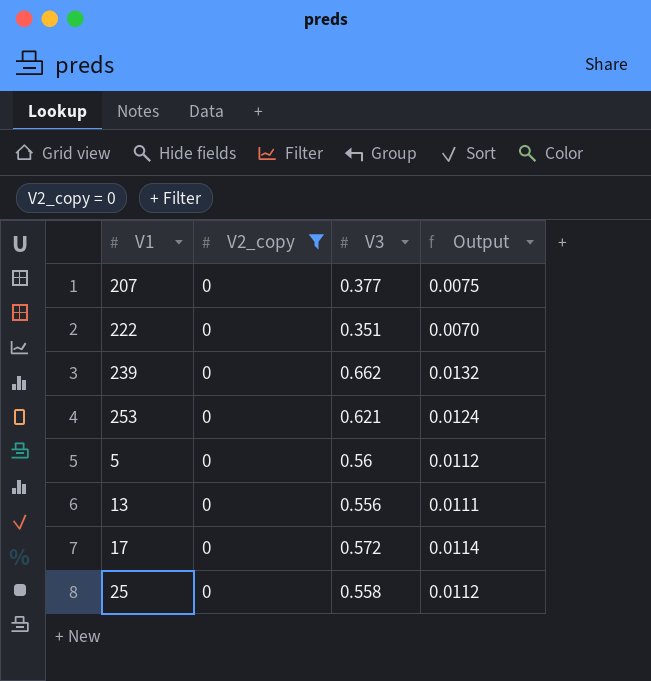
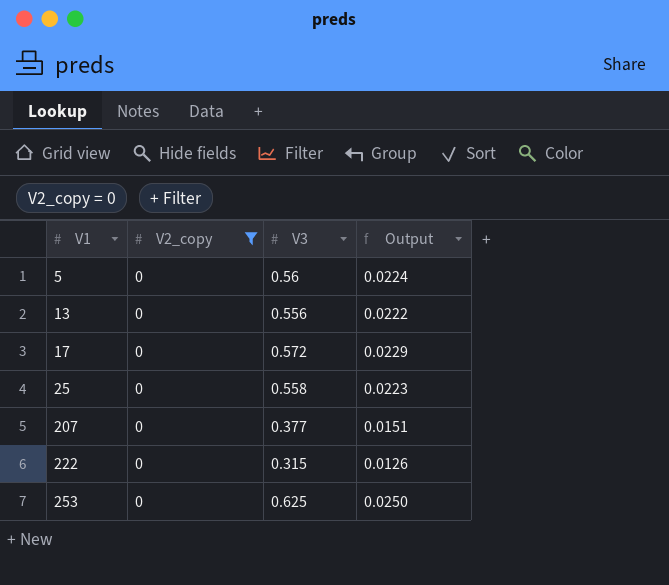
row order: none -> V1 ascending
column Output | formula: [V3] * 0.02 -> [V3] * 0.04
row 239: 0 | 0.662 | 0.0132 -> none
222 | V3: 0.351 -> 0.315
253 | V3: 0.621 -> 0.625

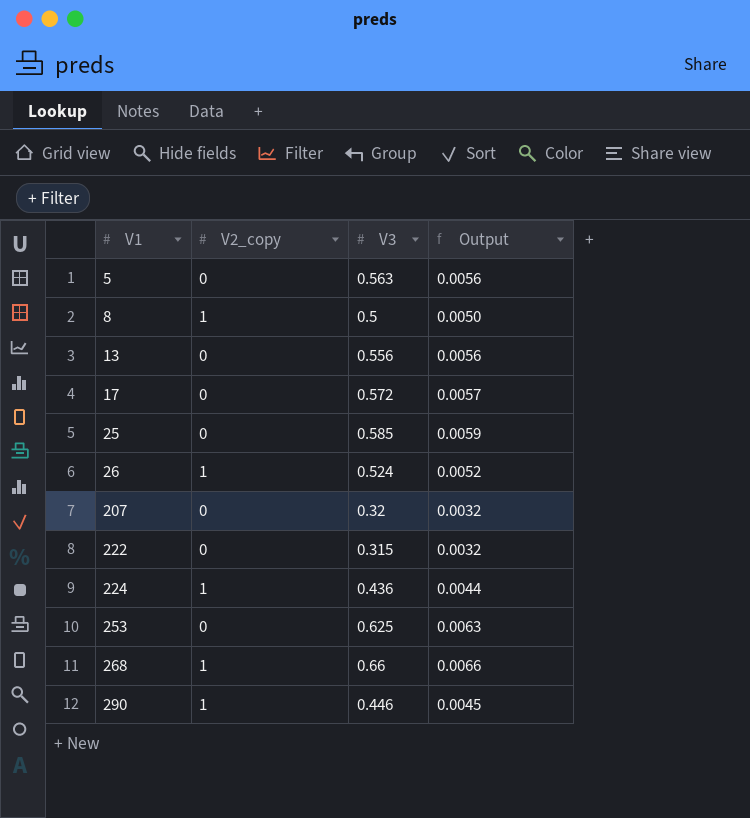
filter: V2_copy = 0 -> none
column Output | formula: [V3] * 0.04 -> [V3] * 0.01
5 | V3: 0.56 -> 0.563
25 | V3: 0.558 -> 0.585
207 | V3: 0.377 -> 0.32

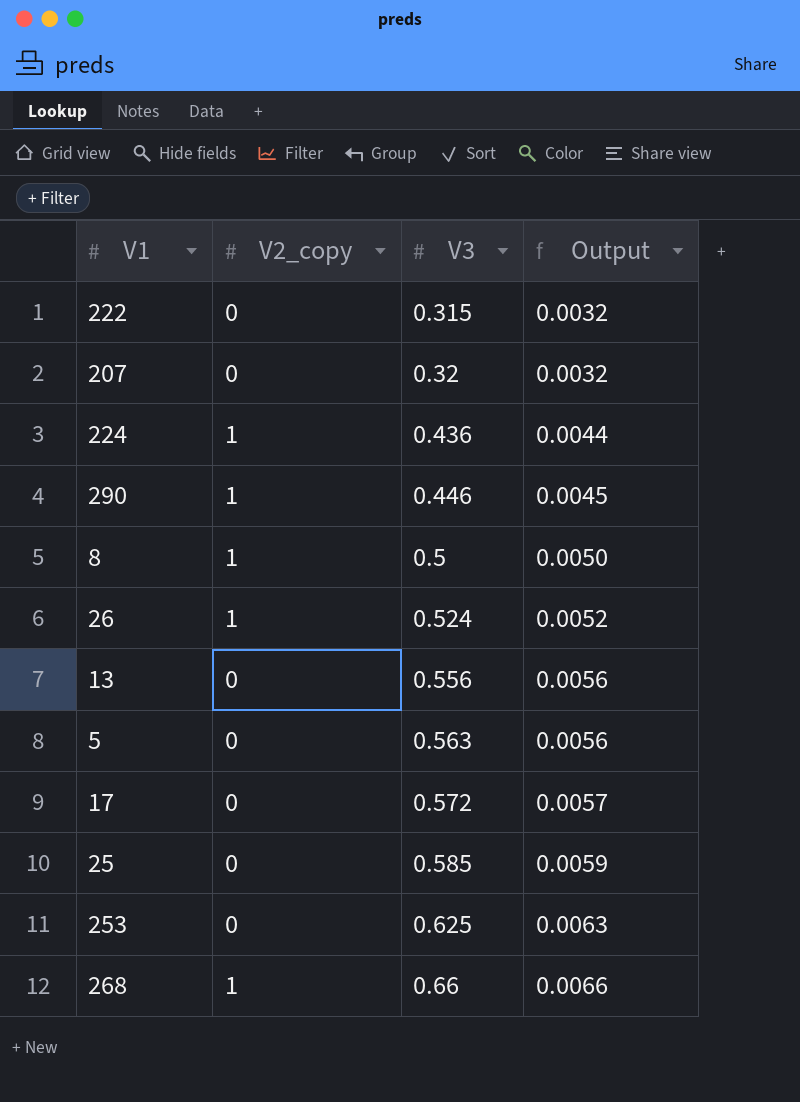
row order: V1 ascending -> V3 ascending

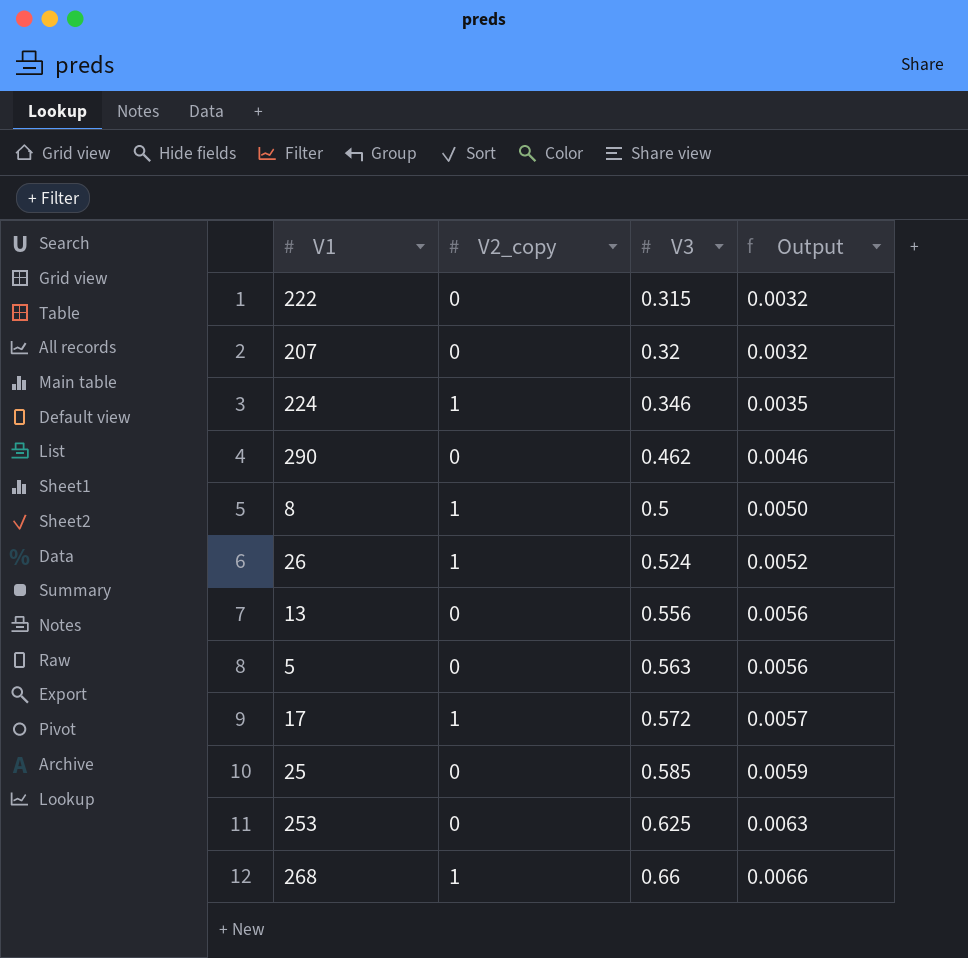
224 | V3: 0.436 -> 0.346
224 | Output: 0.0044 -> 0.0035
290 | V2_copy: 1 -> 0
290 | V3: 0.446 -> 0.462
290 | Output: 0.0045 -> 0.0046
17 | V2_copy: 0 -> 1

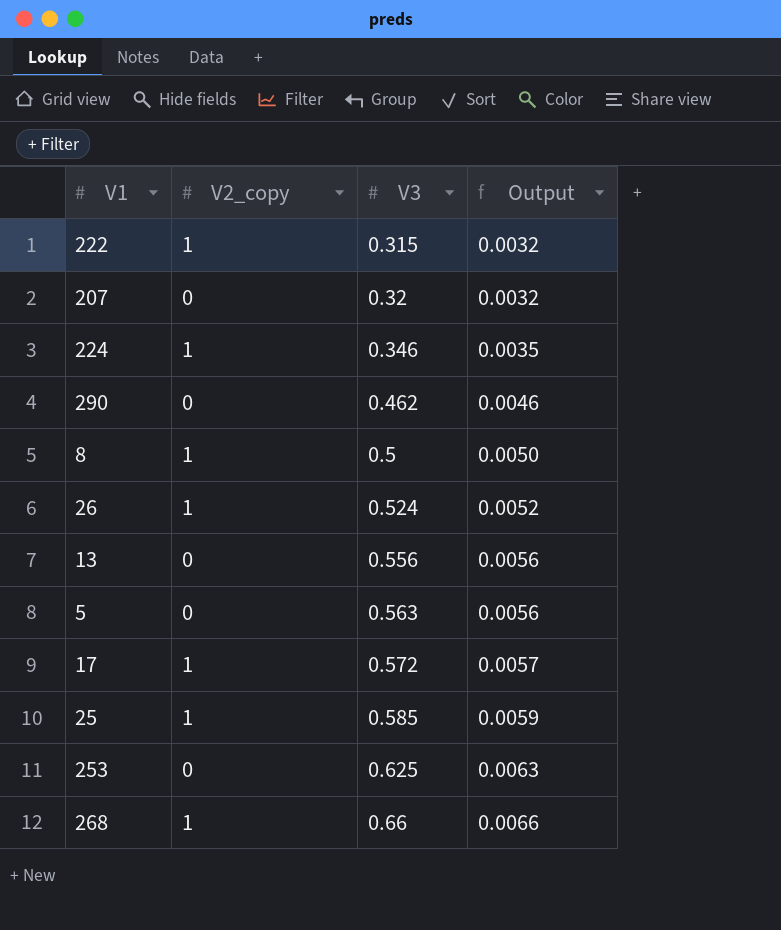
222 | V2_copy: 0 -> 1
25 | V2_copy: 0 -> 1

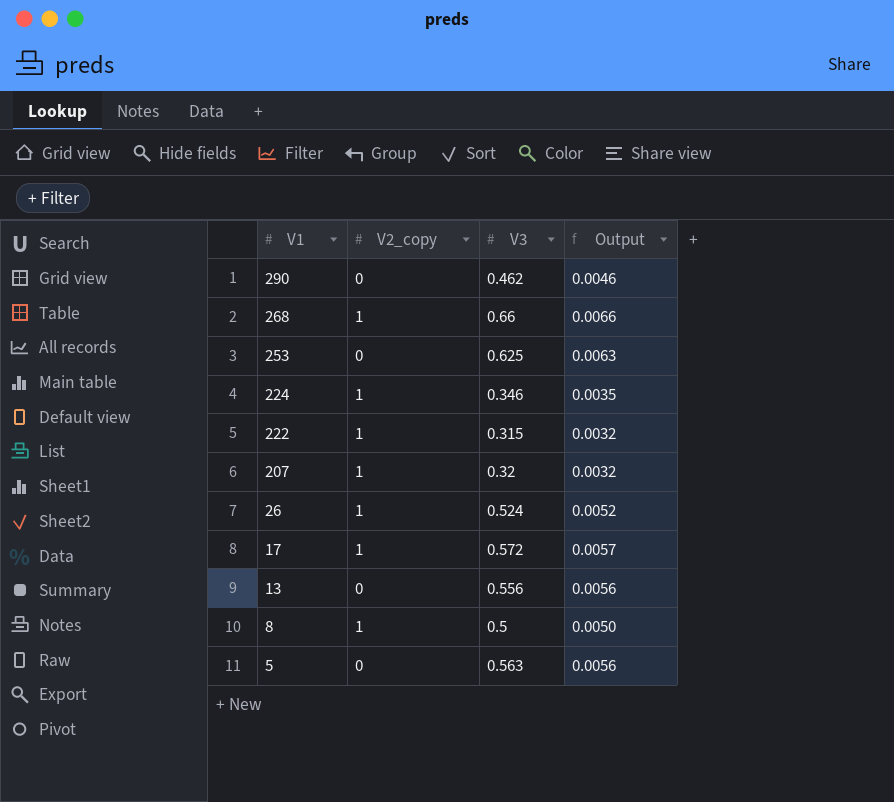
row order: V3 ascending -> V1 descending
row 25: 1 | 0.585 | 0.0059 -> none
207 | V2_copy: 0 -> 1

